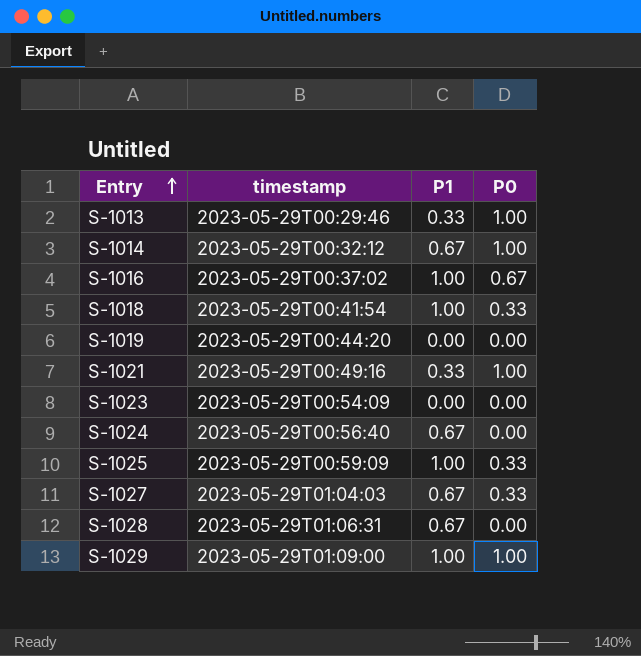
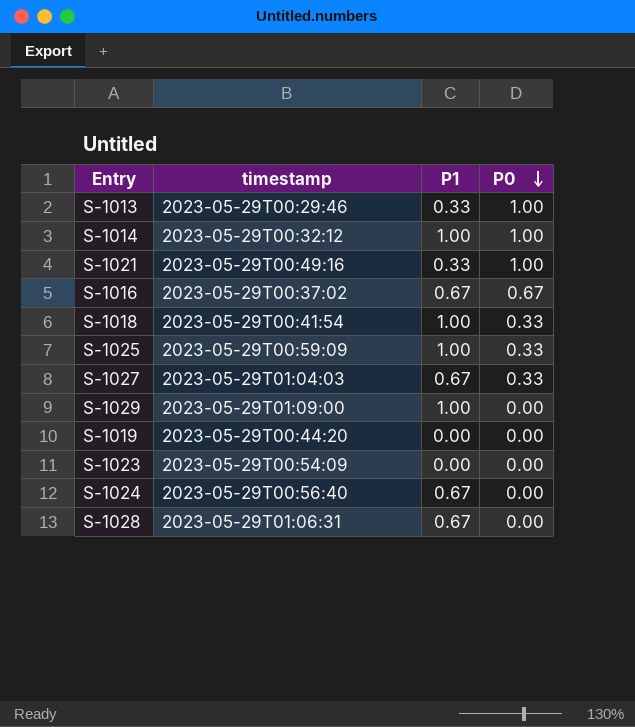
row order: Entry ascending -> P0 descending
S-1014 | P1: 0.67 -> 1.00
S-1016 | P1: 1.00 -> 0.67
S-1029 | P0: 1.00 -> 0.00

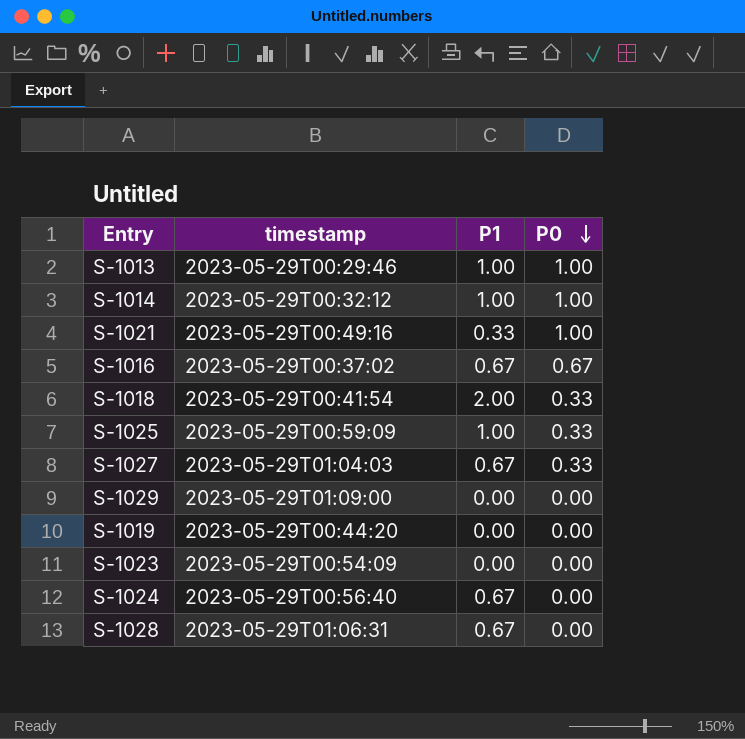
S-1013 | P1: 0.33 -> 1.00
S-1018 | P1: 1.00 -> 2.00
S-1029 | P1: 1.00 -> 0.00

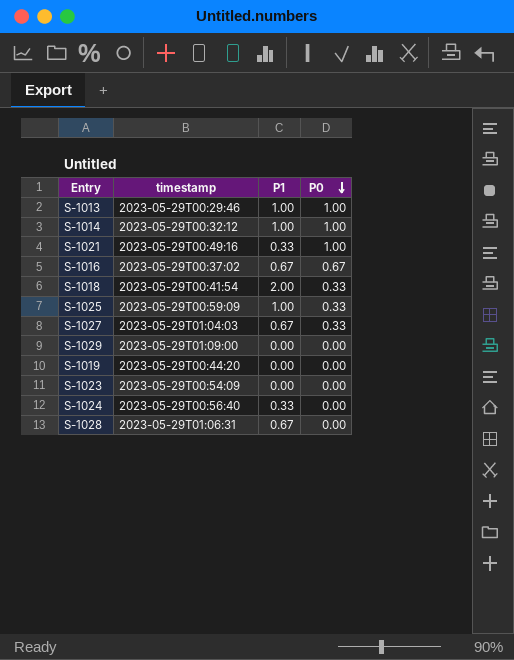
S-1024 | P1: 0.67 -> 0.33

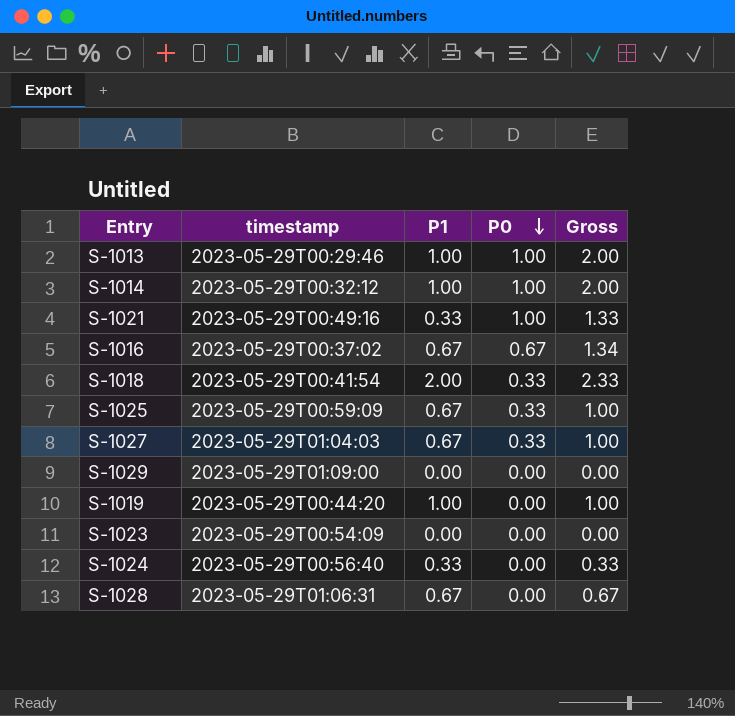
column Gross | formula: none -> [P1] + [P0]
S-1025 | P1: 1.00 -> 0.67
S-1019 | P1: 0.00 -> 1.00

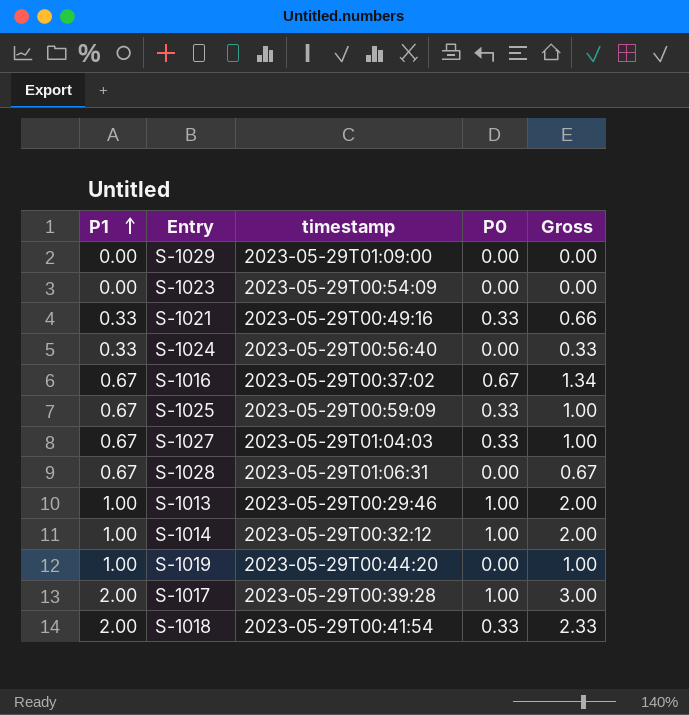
row order: P0 descending -> P1 ascending
column P1 | position: 3 -> 1
S-1021 | P0: 1.00 -> 0.33
S-1021 | Gross: 1.33 -> 0.66
row S-1017: none -> 2.00 | 2023-05-29T00:39:28 | 1.00 | 3.00

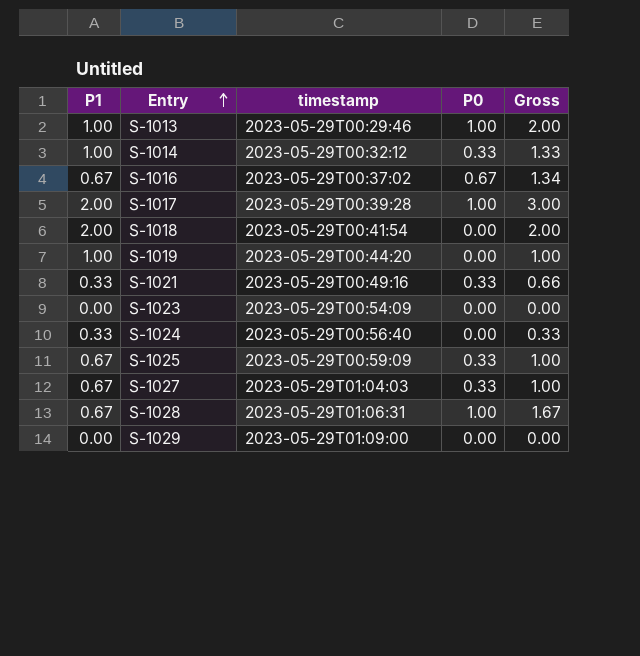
row order: P1 ascending -> Entry ascending
S-1014 | P0: 1.00 -> 0.33
S-1014 | Gross: 2.00 -> 1.33
S-1018 | P0: 0.33 -> 0.00
S-1018 | Gross: 2.33 -> 2.00
S-1028 | P0: 0.00 -> 1.00
S-1028 | Gross: 0.67 -> 1.67

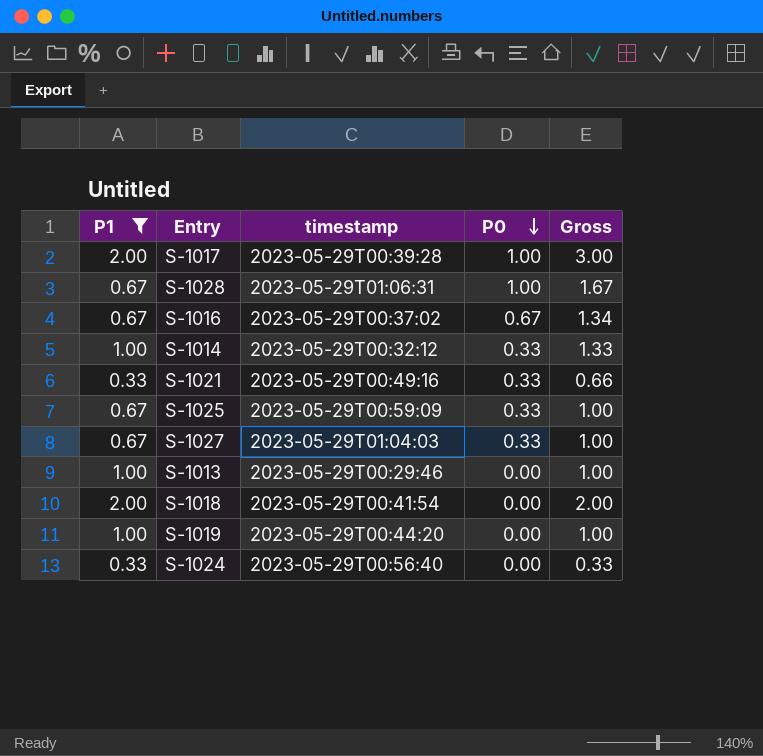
filter: none -> P1 != 0.00
row order: Entry ascending -> P0 descending
S-1013 | P0: 1.00 -> 0.00
S-1013 | Gross: 2.00 -> 1.00

